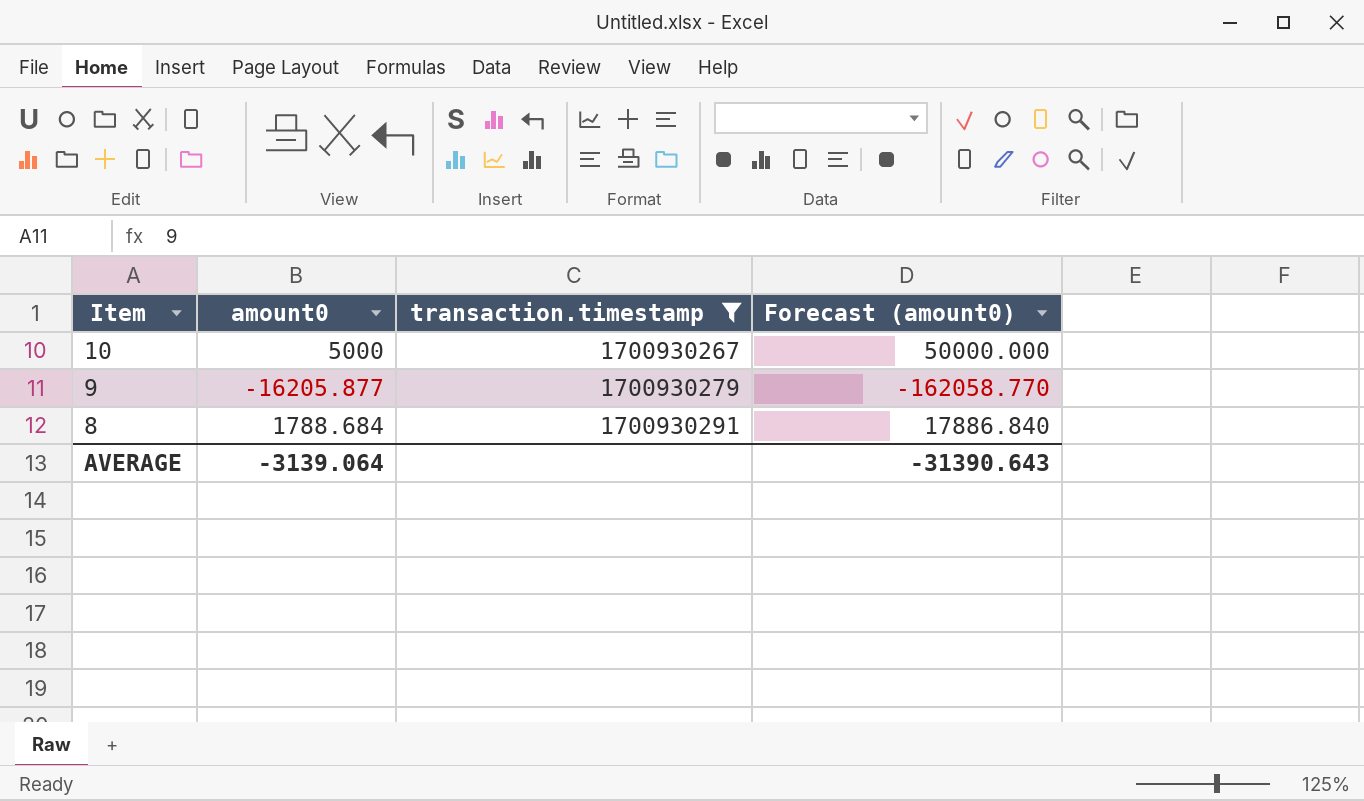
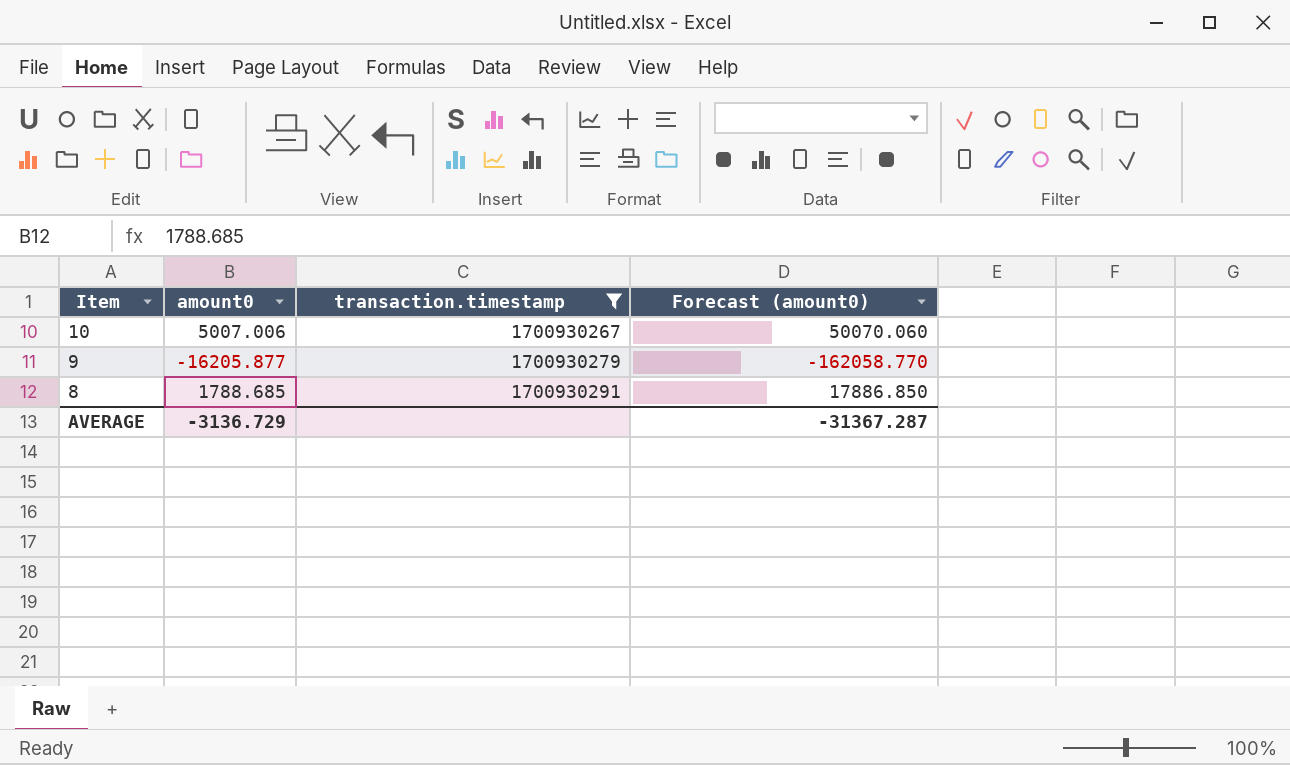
10 | amount0: 5000 -> 5007.006
10 | Forecast (amount0): 50000.000 -> 50070.060
8 | amount0: 1788.684 -> 1788.685
8 | Forecast (amount0): 17886.840 -> 17886.850
AVERAGE | amount0: -3139.064 -> -3136.729
AVERAGE | Forecast (amount0): -31390.643 -> -31367.287

